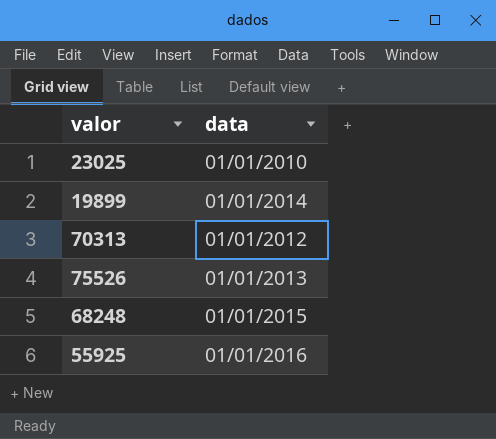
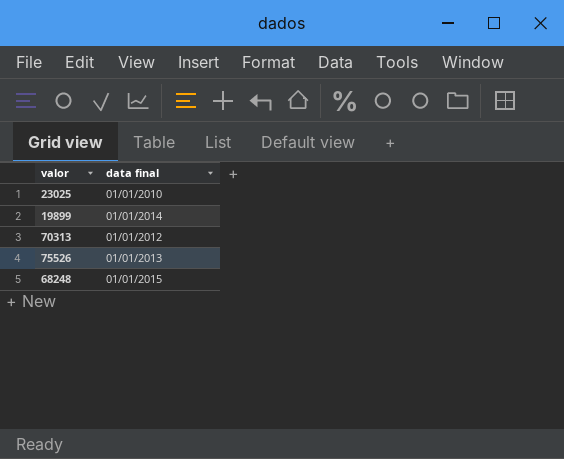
column name: data -> data final
row 55925: 01/01/2016 -> none

